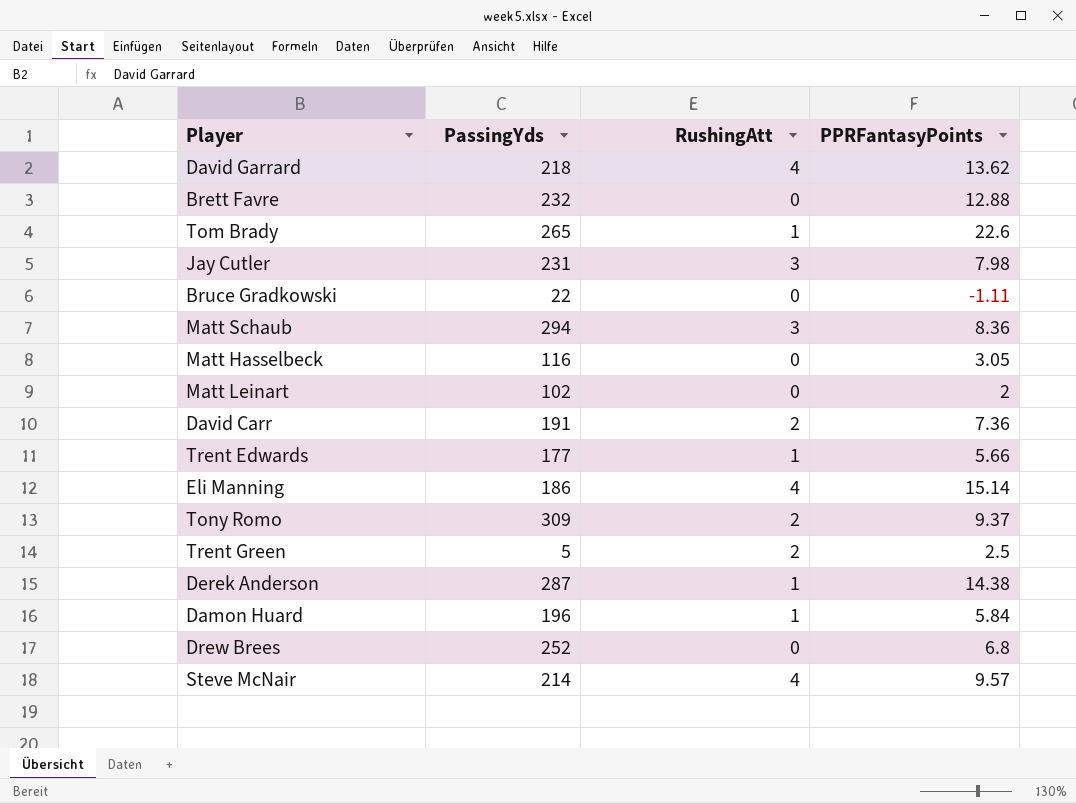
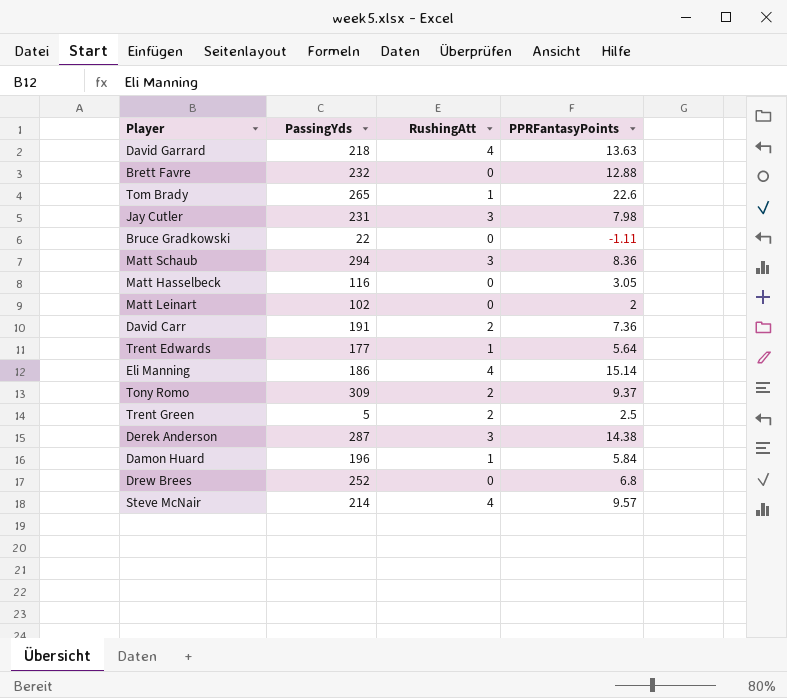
David Garrard | PPRFantasyPoints: 13.62 -> 13.63
Trent Edwards | PPRFantasyPoints: 5.66 -> 5.64
Derek Anderson | RushingAtt: 1 -> 3

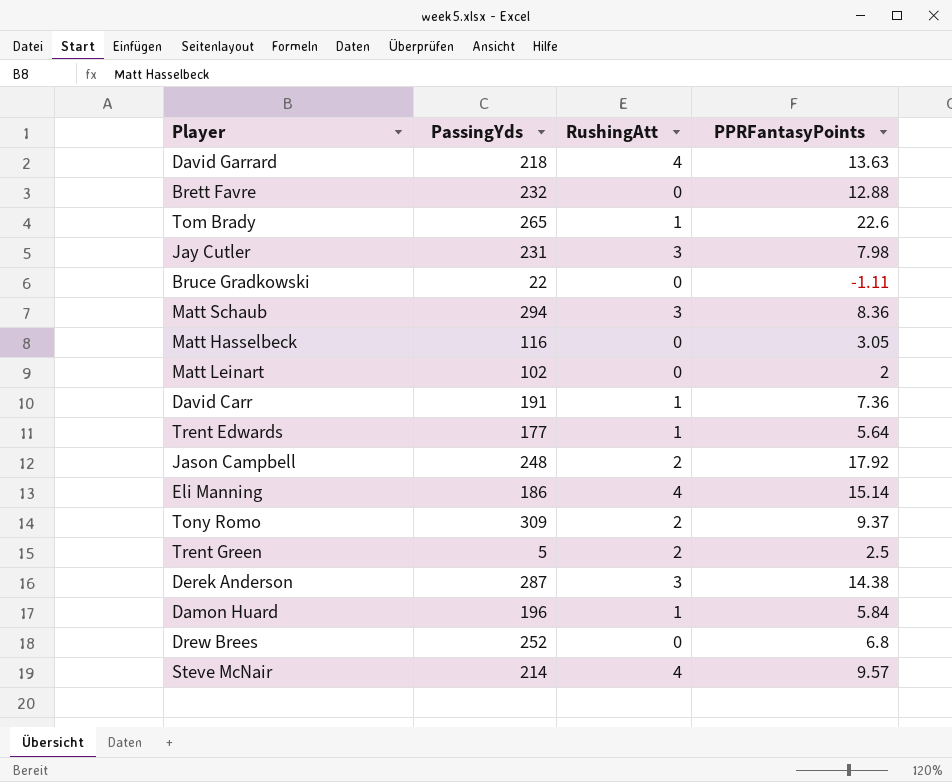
David Carr | RushingAtt: 2 -> 1
row Jason Campbell: none -> 248 | 2 | 17.92

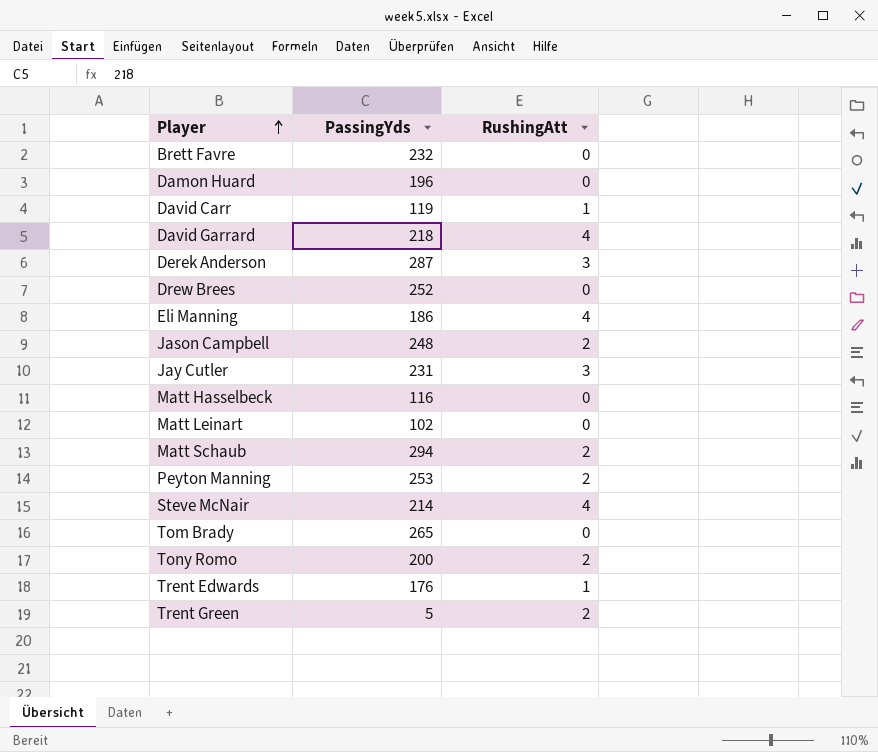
row order: none -> Player ascending
column PPRFantasyPoints | position: 4 -> none
row Bruce Gradkowski: 22 | 0 | -1.11 -> none
Damon Huard | RushingAtt: 1 -> 0
David Carr | PassingYds: 191 -> 119
Matt Schaub | RushingAtt: 3 -> 2
row Peyton Manning: none -> 253 | 2
Tom Brady | RushingAtt: 1 -> 0
Tony Romo | PassingYds: 309 -> 200
Trent Edwards | PassingYds: 177 -> 176

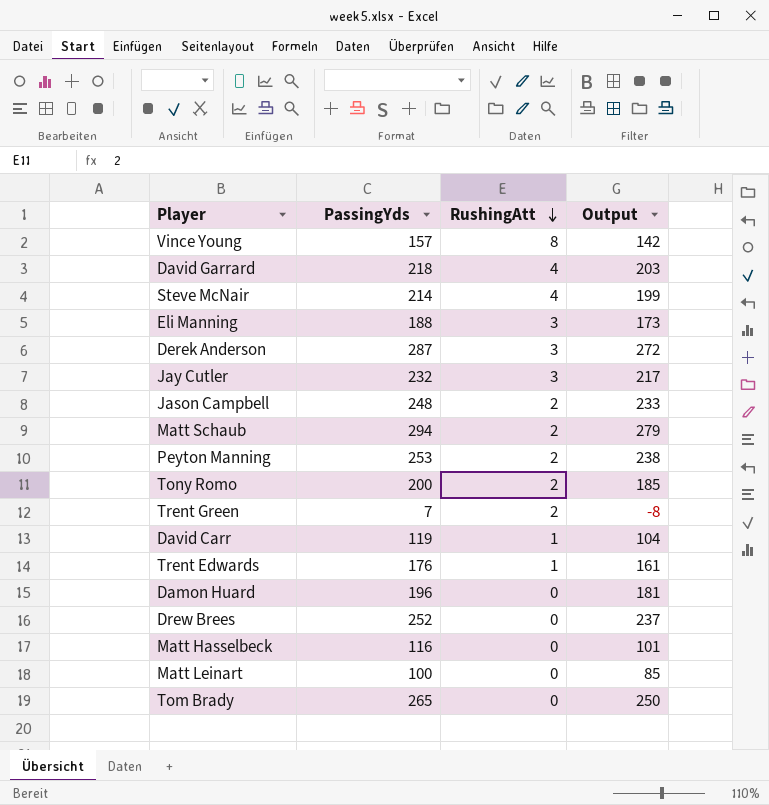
row order: Player ascending -> RushingAtt descending
column Output | formula: none -> [PassingYds] - 15
row Brett Favre: 232 | 0 -> none
row Vince Young: none -> 157 | 8 | 142
Eli Manning | PassingYds: 186 -> 188
Eli Manning | RushingAtt: 4 -> 3
Jay Cutler | PassingYds: 231 -> 232
Trent Green | PassingYds: 5 -> 7
Matt Leinart | PassingYds: 102 -> 100

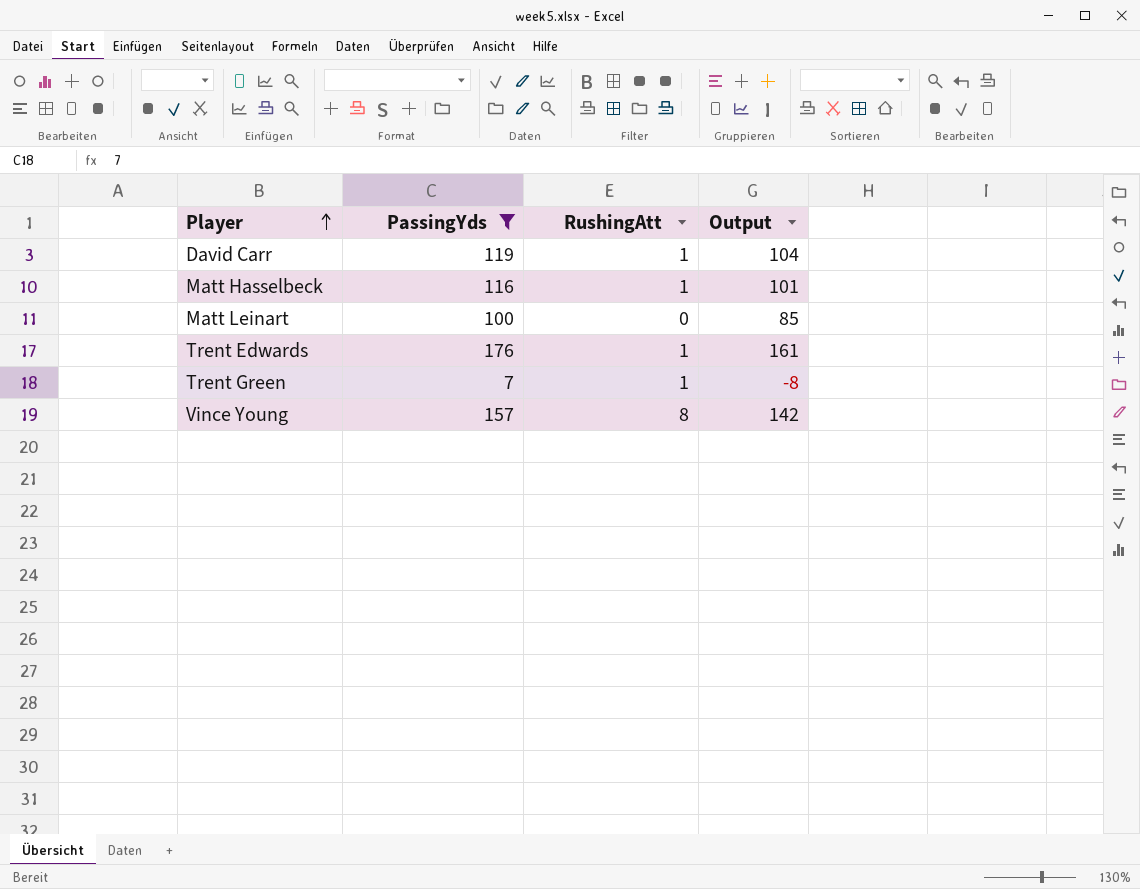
filter: none -> PassingYds <= 176
row order: RushingAtt descending -> Player ascending
Matt Hasselbeck | RushingAtt: 0 -> 1
Trent Green | RushingAtt: 2 -> 1

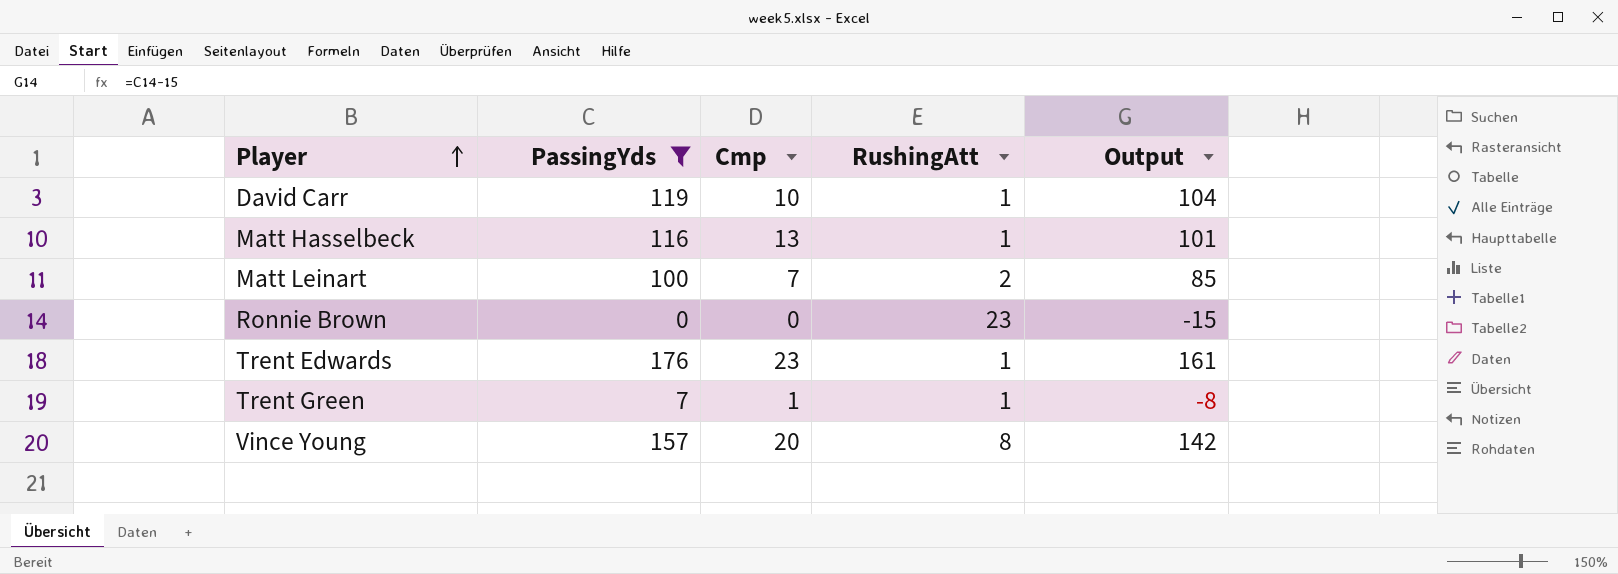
column Cmp | position: none -> 3
Matt Leinart | RushingAtt: 0 -> 2
row Ronnie Brown: none -> 0 | 0 | 23 | -15

